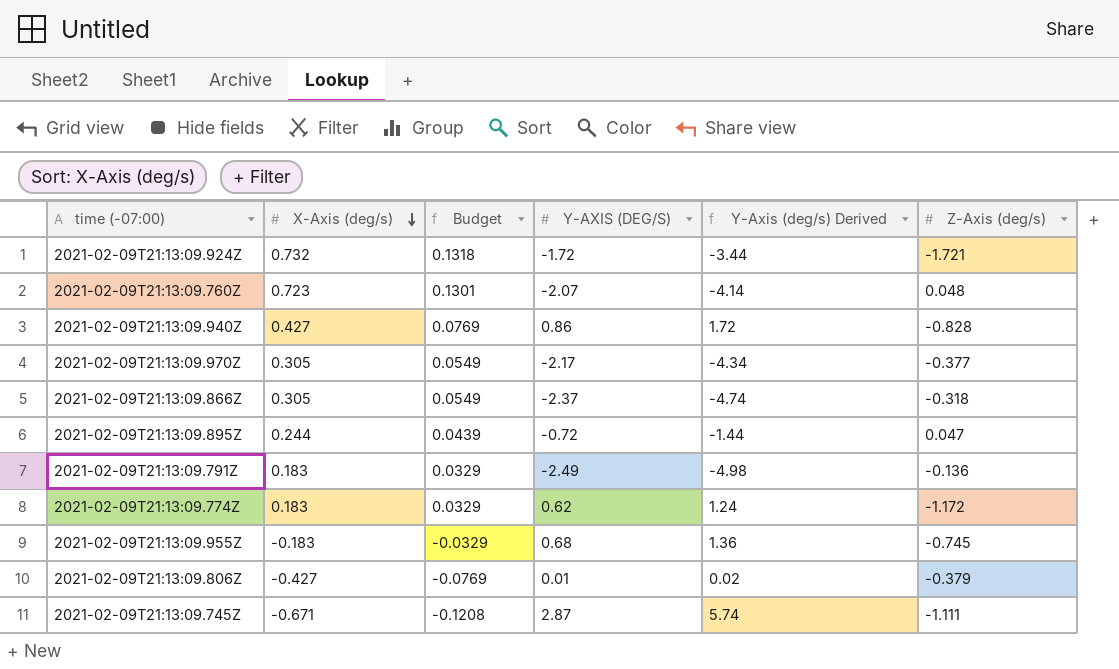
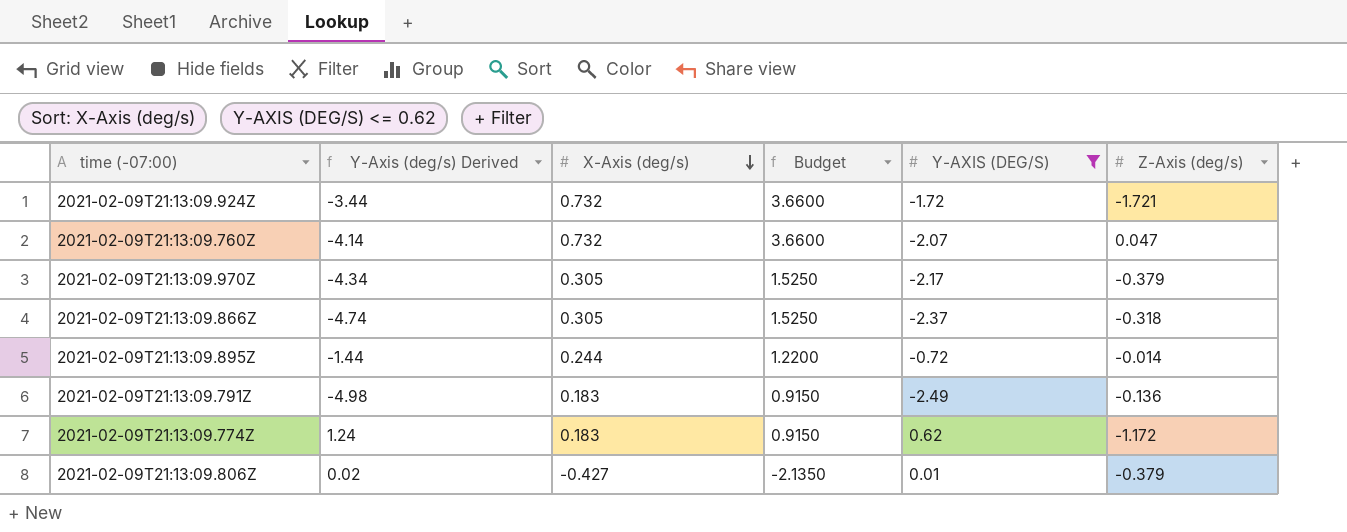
filter: none -> Y-AXIS (DEG/S) <= 0.62
column Y-Axis (deg/s) Derived | position: 5 -> 2
column Budget | formula: [X-Axis (deg/s)] * 0.18 -> [X-Axis (deg/s)] * 5
2021-02-09T21:13:09.760Z | X-Axis (deg/s): 0.723 -> 0.732
2021-02-09T21:13:09.760Z | Z-Axis (deg/s): 0.048 -> 0.047
2021-02-09T21:13:09.970Z | Z-Axis (deg/s): -0.377 -> -0.379
2021-02-09T21:13:09.895Z | Z-Axis (deg/s): 0.047 -> -0.014

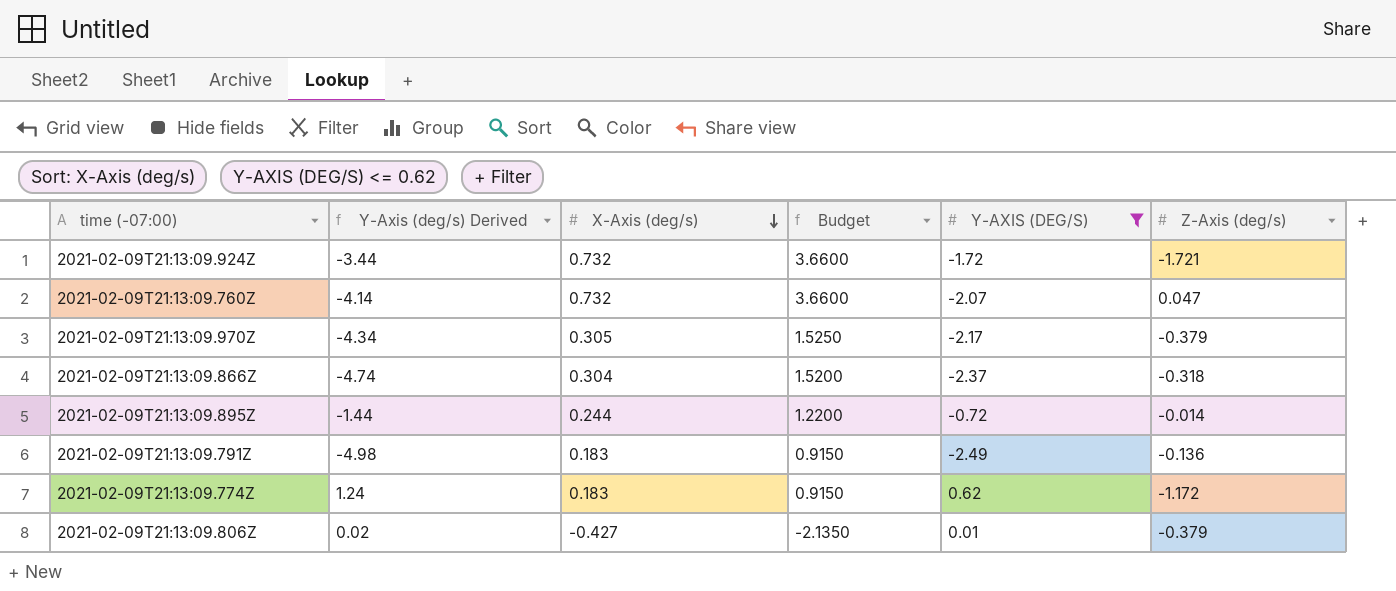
2021-02-09T21:13:09.866Z | X-Axis (deg/s): 0.305 -> 0.304
2021-02-09T21:13:09.866Z | Budget: 1.5250 -> 1.5200

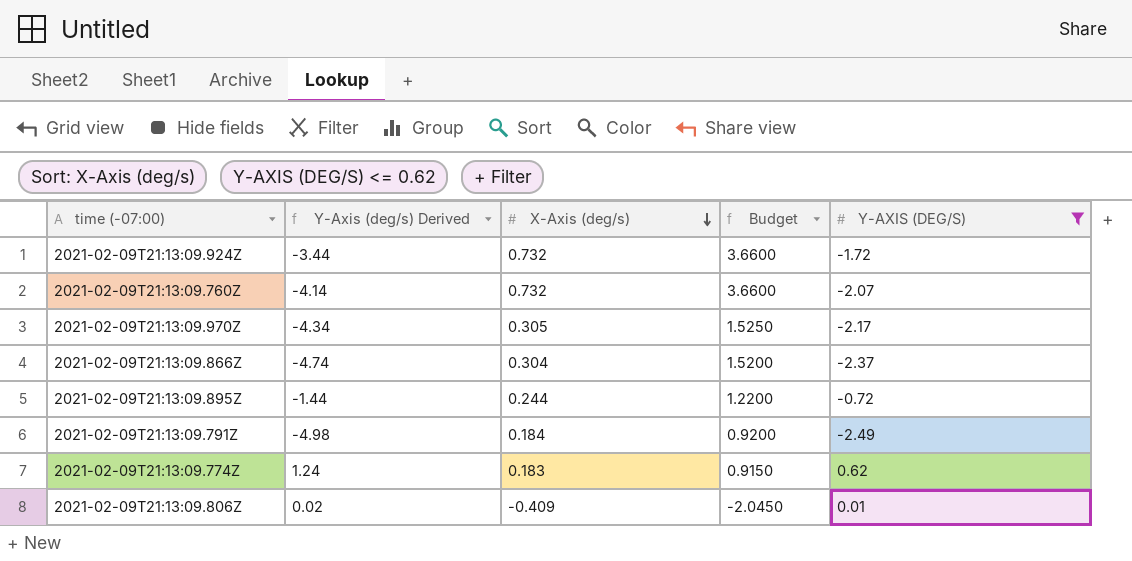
column Z-Axis (deg/s) | position: 6 -> none
2021-02-09T21:13:09.791Z | X-Axis (deg/s): 0.183 -> 0.184
2021-02-09T21:13:09.791Z | Budget: 0.9150 -> 0.9200
2021-02-09T21:13:09.806Z | X-Axis (deg/s): -0.427 -> -0.409
2021-02-09T21:13:09.806Z | Budget: -2.1350 -> -2.0450

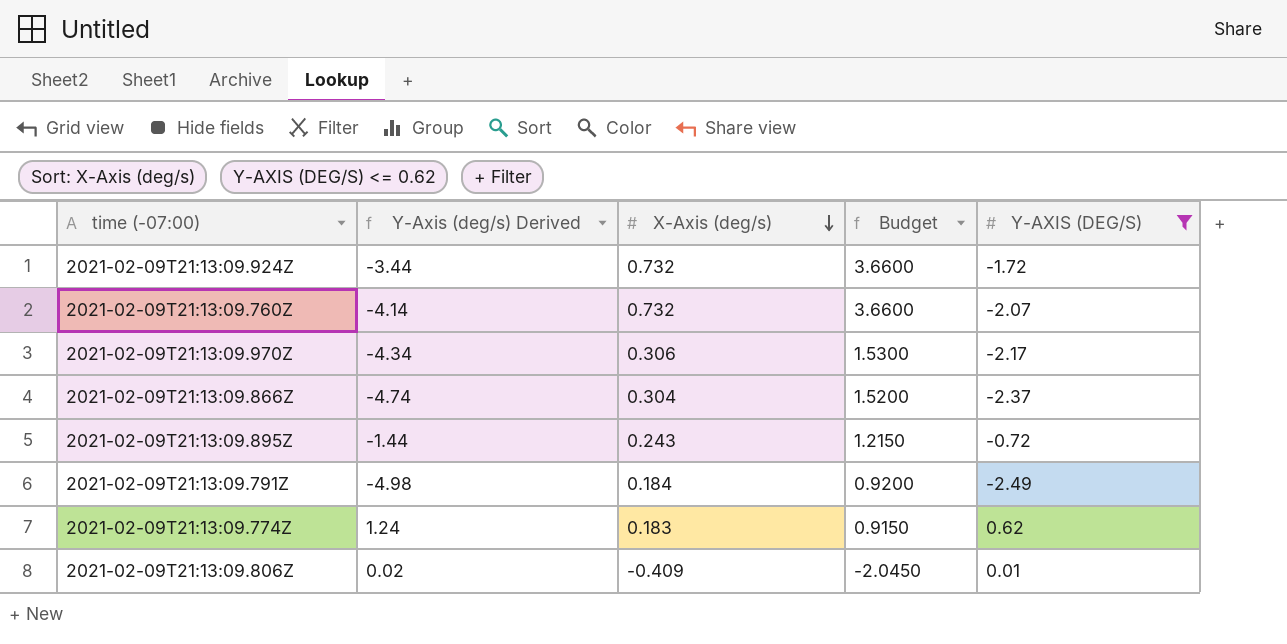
2021-02-09T21:13:09.970Z | X-Axis (deg/s): 0.305 -> 0.306
2021-02-09T21:13:09.970Z | Budget: 1.5250 -> 1.5300
2021-02-09T21:13:09.895Z | X-Axis (deg/s): 0.244 -> 0.243
2021-02-09T21:13:09.895Z | Budget: 1.2200 -> 1.2150

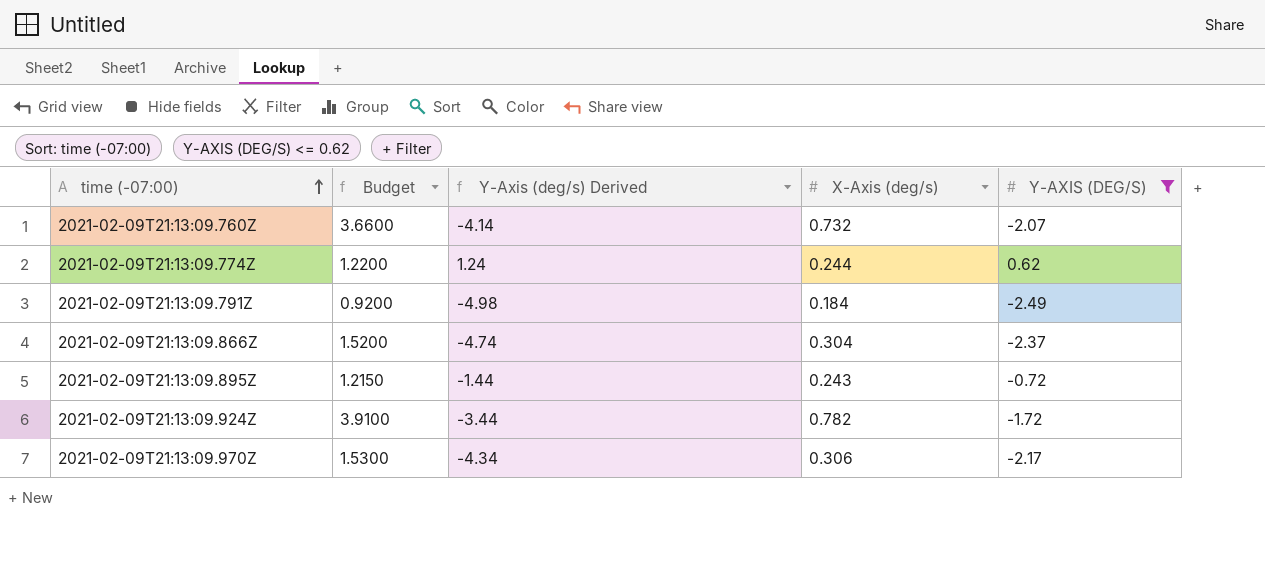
row order: X-Axis (deg/s) descending -> time (-07:00) ascending
column Budget | position: 4 -> 2
row 2021-02-09T21:13:09.806Z: 0.02 | -0.409 | -2.0450 | 0.01 -> none
2021-02-09T21:13:09.774Z | Budget: 0.9150 -> 1.2200
2021-02-09T21:13:09.774Z | X-Axis (deg/s): 0.183 -> 0.244
2021-02-09T21:13:09.924Z | Budget: 3.6600 -> 3.9100
2021-02-09T21:13:09.924Z | X-Axis (deg/s): 0.732 -> 0.782

